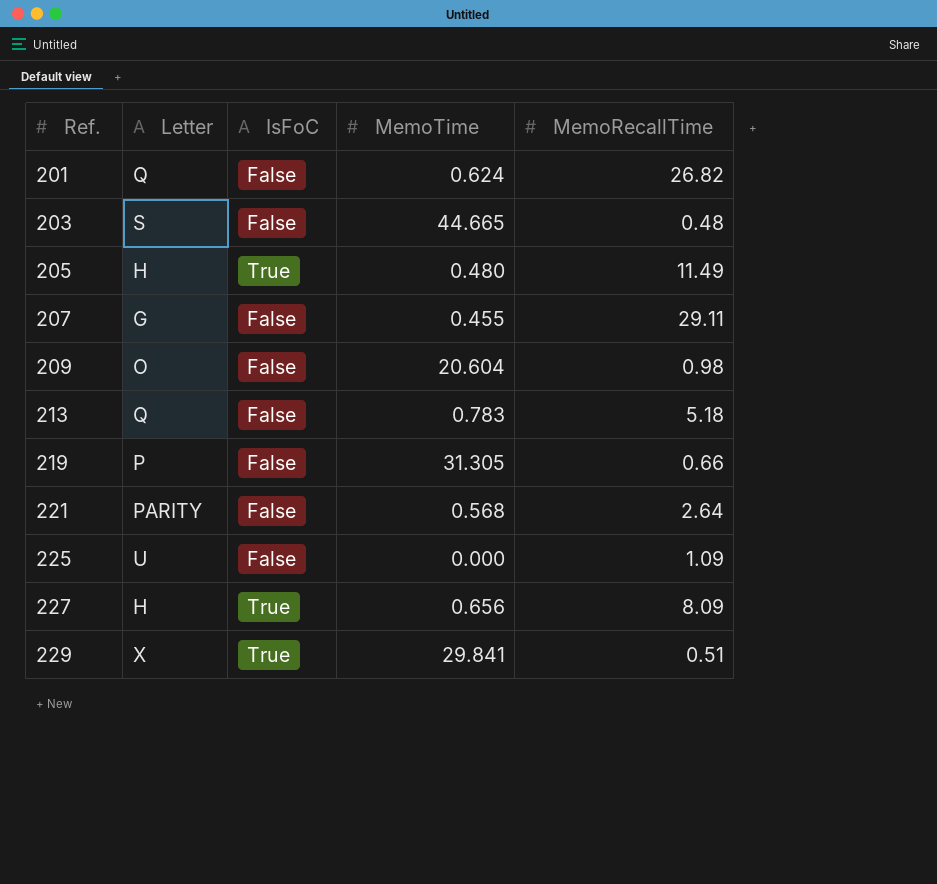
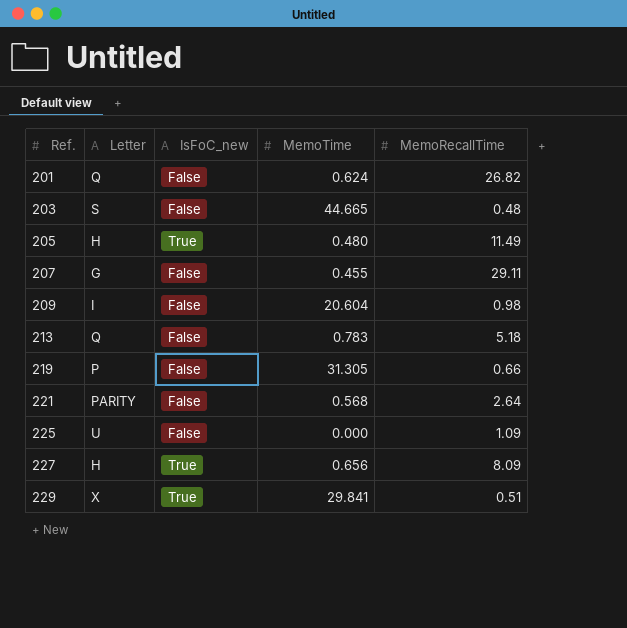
column name: IsFoC -> IsFoC_new
209 | Letter: O -> I

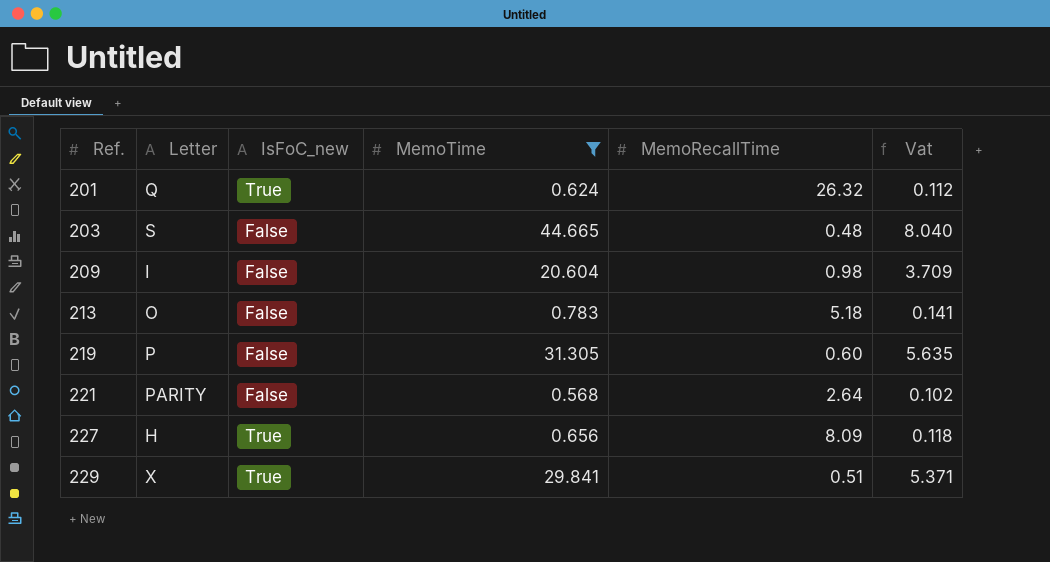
filter: none -> MemoTime >= 0.568
column Vat | formula: none -> [MemoTime] * 0.18
201 | IsFoC_new: False -> True
201 | MemoRecallTime: 26.82 -> 26.32
213 | Letter: Q -> O
219 | MemoRecallTime: 0.66 -> 0.60

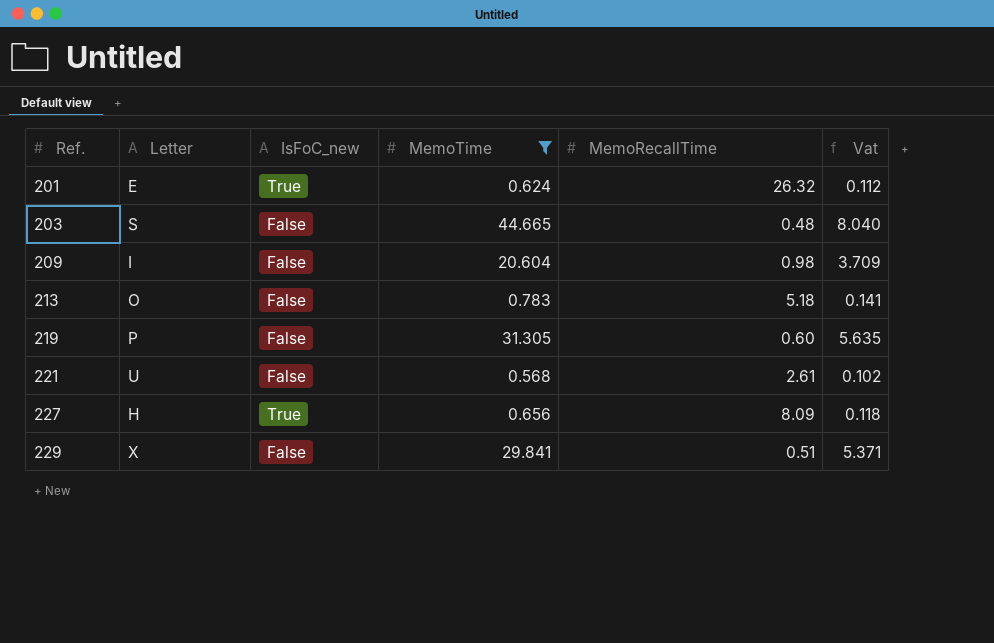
201 | Letter: Q -> E
221 | Letter: PARITY -> U
221 | MemoRecallTime: 2.64 -> 2.61
229 | IsFoC_new: True -> False

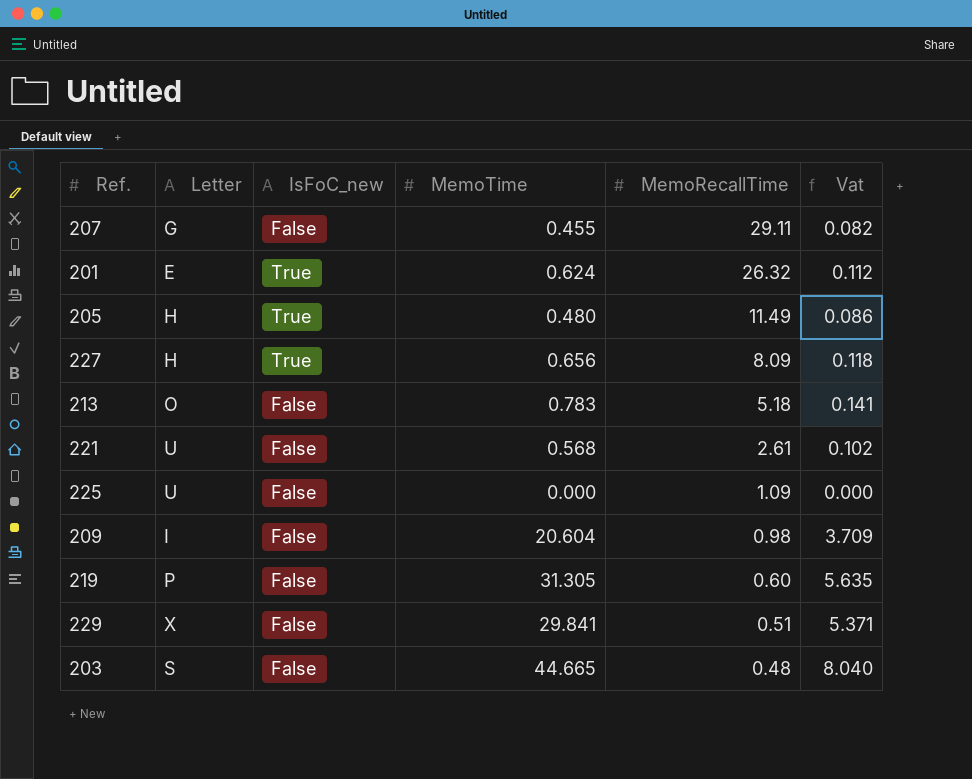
filter: MemoTime >= 0.568 -> none
row order: Ref. ascending -> MemoRecallTime descending

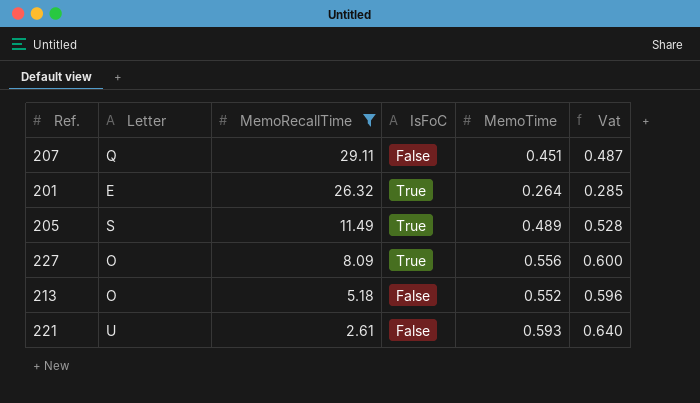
filter: none -> MemoRecallTime >= 2.61
column MemoRecallTime | position: 5 -> 3
column name: IsFoC_new -> IsFoC
column Vat | formula: [MemoTime] * 0.18 -> [MemoTime] * 1.08
207 | Letter: G -> Q
207 | MemoTime: 0.455 -> 0.451
201 | MemoTime: 0.624 -> 0.264
205 | Letter: H -> S
205 | MemoTime: 0.480 -> 0.489
227 | Letter: H -> O
227 | MemoTime: 0.656 -> 0.556
213 | MemoTime: 0.783 -> 0.552
221 | MemoTime: 0.568 -> 0.593

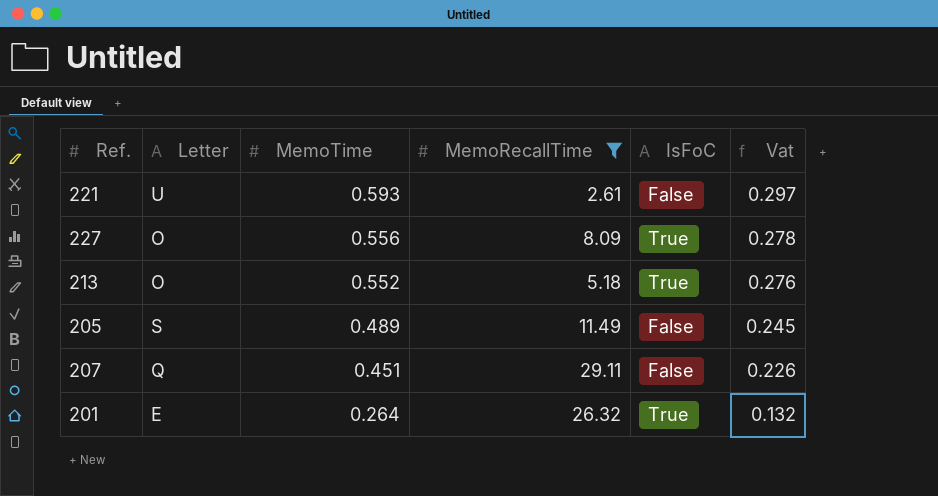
row order: MemoRecallTime descending -> MemoTime descending
column MemoTime | position: 5 -> 3
column Vat | formula: [MemoTime] * 1.08 -> [MemoTime] * 0.5
213 | IsFoC: False -> True
205 | IsFoC: True -> False

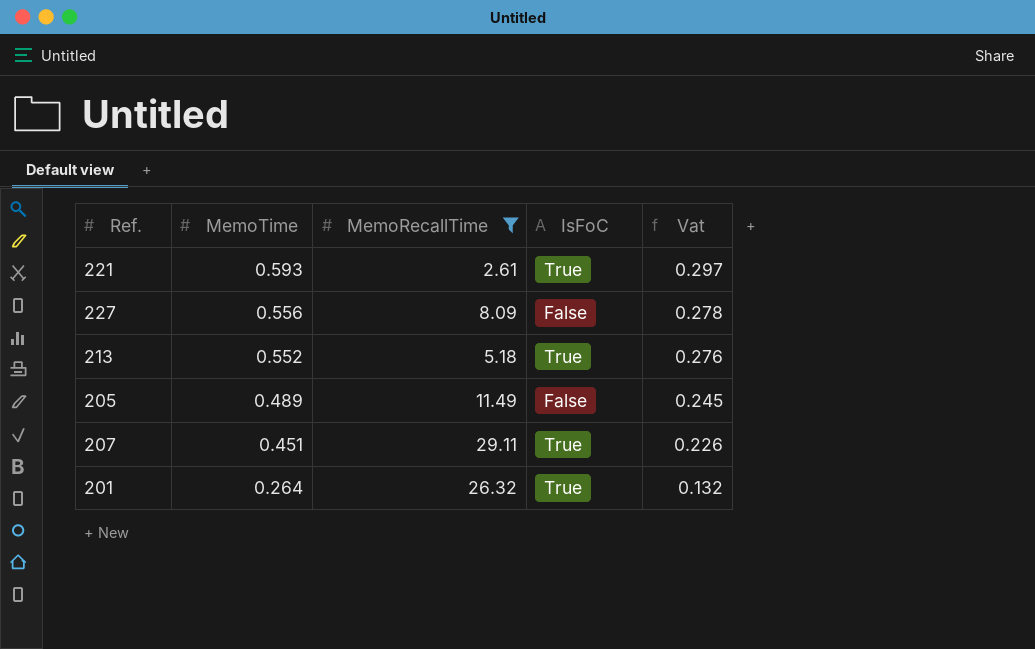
column Letter | position: 2 -> none
221 | IsFoC: False -> True
227 | IsFoC: True -> False
207 | IsFoC: False -> True

